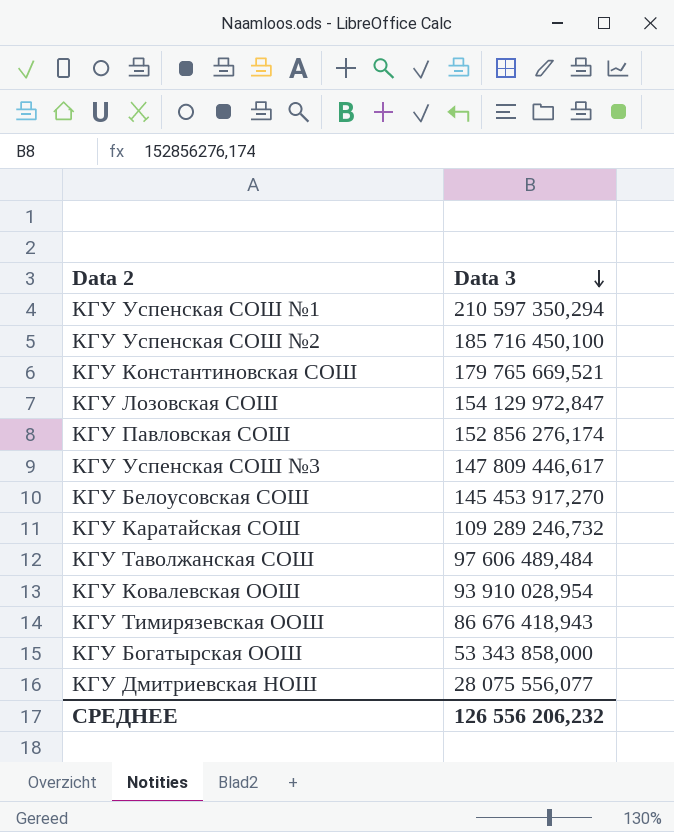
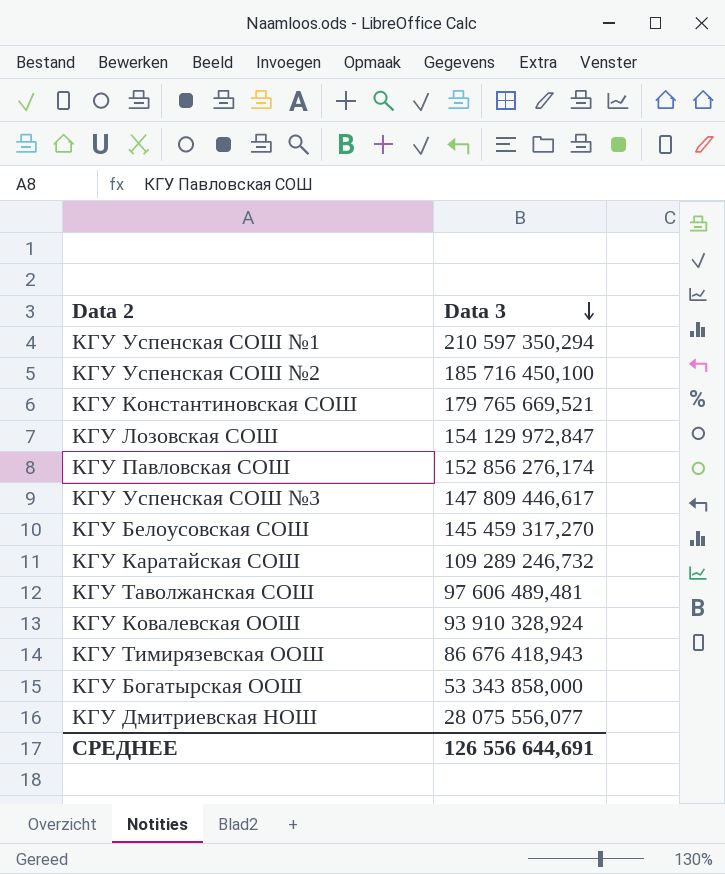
КГУ Белоусовская СОШ | Data 3: 145 453 917,270 -> 145 459 317,270
КГУ Таволжанская СОШ | Data 3: 97 606 489,484 -> 97 606 489,481
КГУ Ковалевская ООШ | Data 3: 93 910 028,954 -> 93 910 328,924
СРЕДНЕЕ | Data 3: 126 556 206,232 -> 126 556 644,691

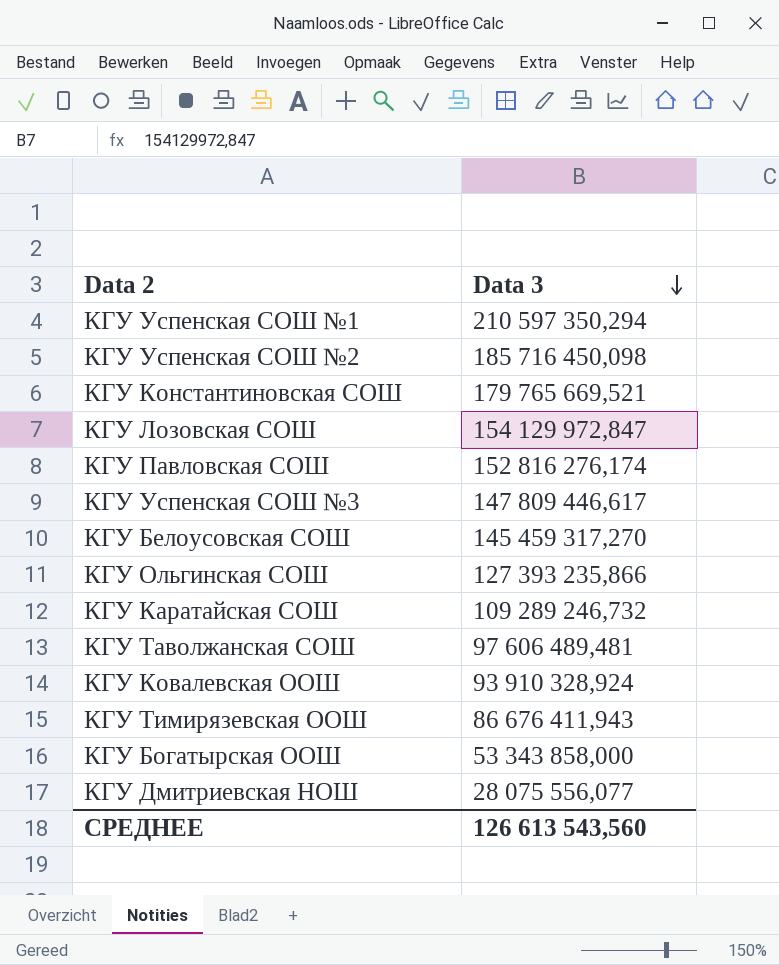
КГУ Успенская СОШ №2 | Data 3: 185 716 450,100 -> 185 716 450,098
КГУ Павловская СОШ | Data 3: 152 856 276,174 -> 152 816 276,174
row КГУ Ольгинская СОШ: none -> 127 393 235,866
КГУ Тимирязевская ООШ | Data 3: 86 676 418,943 -> 86 676 411,943
СРЕДНЕЕ | Data 3: 126 556 644,691 -> 126 613 543,560

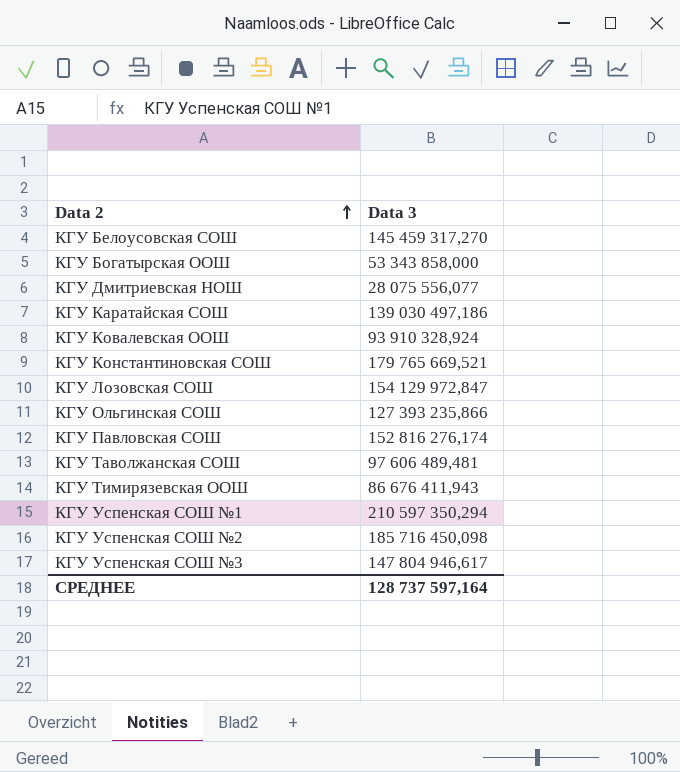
row order: Data 3 descending -> Data 2 ascending
КГУ Каратайская СОШ | Data 3: 109 289 246,732 -> 139 030 497,186
КГУ Успенская СОШ №3 | Data 3: 147 809 446,617 -> 147 804 946,617
СРЕДНЕЕ | Data 3: 126 613 543,560 -> 128 737 597,164

